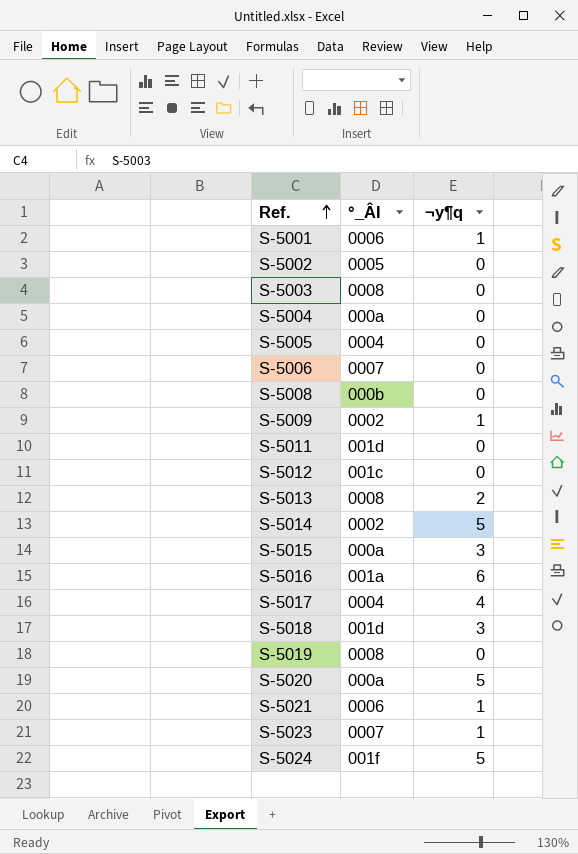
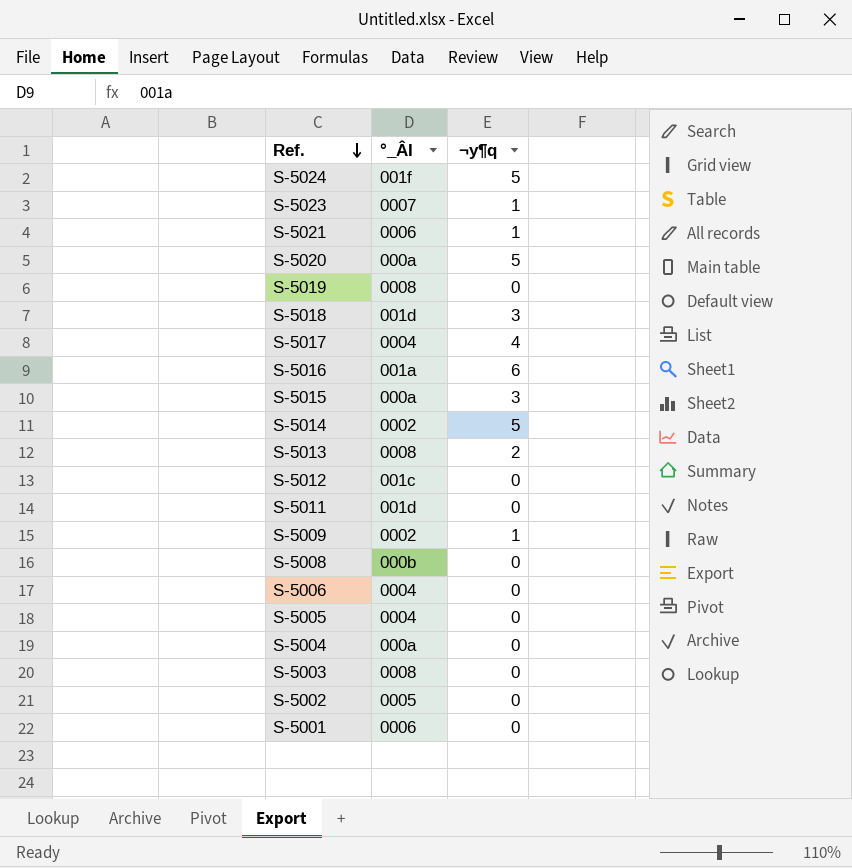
row order: Ref. ascending -> Ref. descending
S-5006 | °_ÂI: 0007 -> 0004
S-5001 | ¬y¶q: 1 -> 0

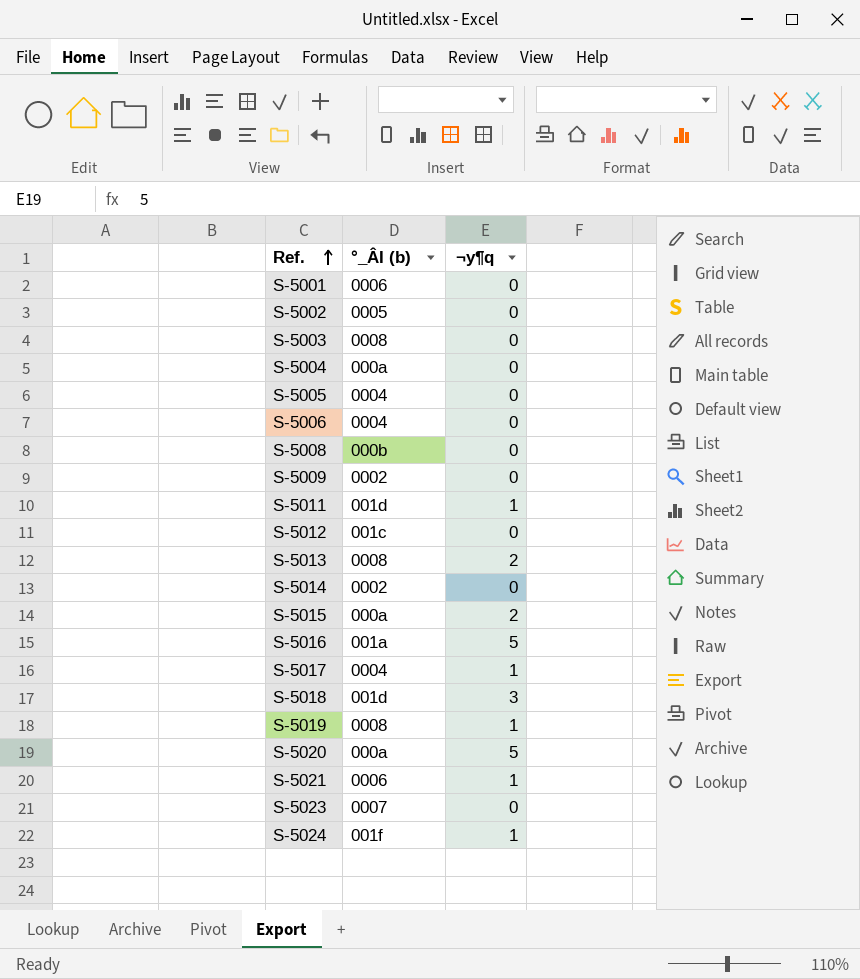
row order: Ref. descending -> Ref. ascending
column name: °_ÂI -> °_ÂI (b)
S-5009 | ¬y¶q: 1 -> 0
S-5011 | ¬y¶q: 0 -> 1
S-5014 | ¬y¶q: 5 -> 0
S-5015 | ¬y¶q: 3 -> 2
S-5016 | ¬y¶q: 6 -> 5
S-5017 | ¬y¶q: 4 -> 1
S-5019 | ¬y¶q: 0 -> 1
S-5023 | ¬y¶q: 1 -> 0
S-5024 | ¬y¶q: 5 -> 1

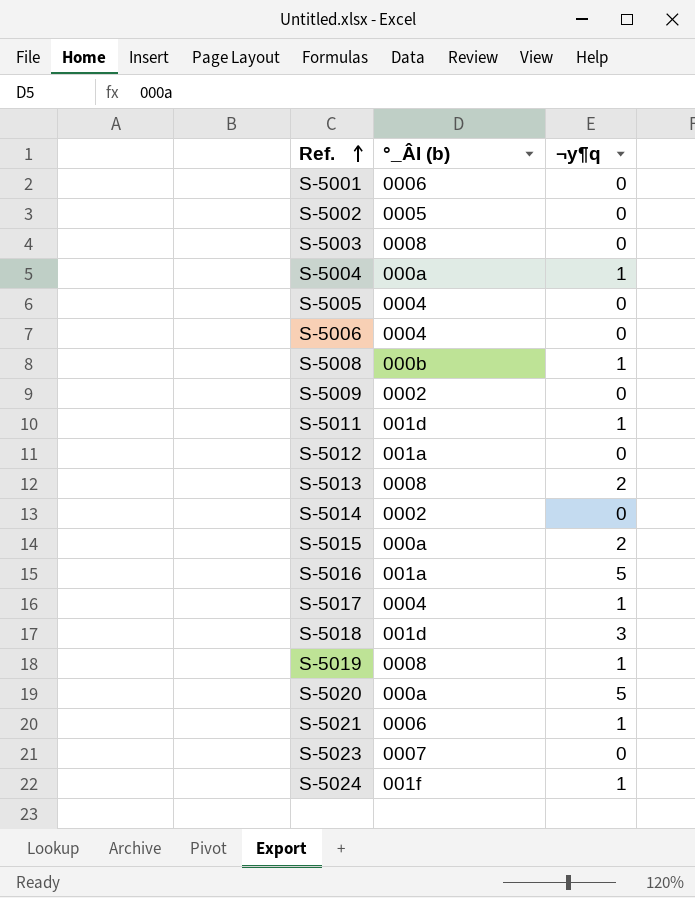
S-5004 | ¬y¶q: 0 -> 1
S-5008 | ¬y¶q: 0 -> 1
S-5012 | °_ÂI (b): 001c -> 001a

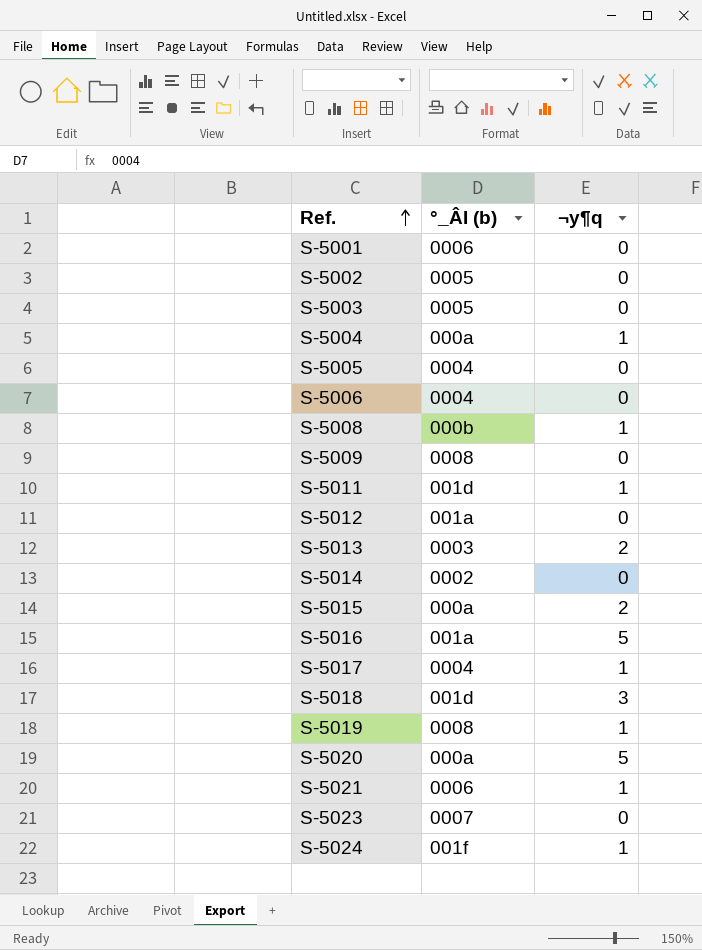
S-5003 | °_ÂI (b): 0008 -> 0005
S-5009 | °_ÂI (b): 0002 -> 0008
S-5013 | °_ÂI (b): 0008 -> 0003

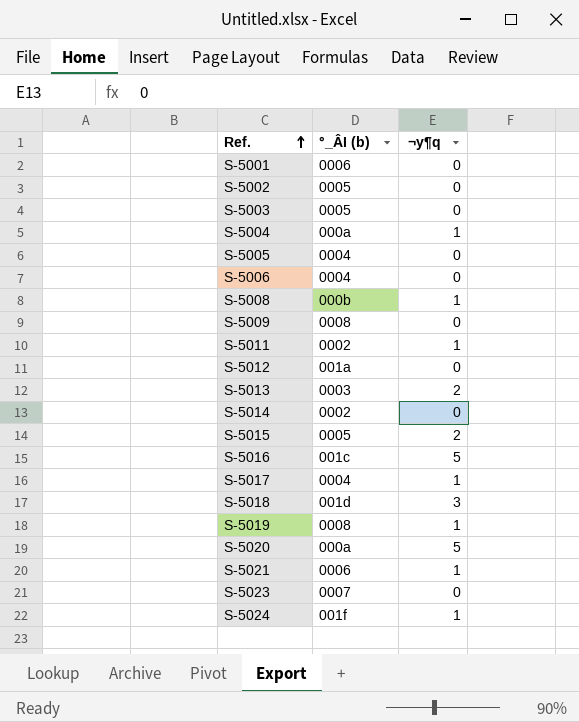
S-5011 | °_ÂI (b): 001d -> 0002
S-5015 | °_ÂI (b): 000a -> 0005
S-5016 | °_ÂI (b): 001a -> 001c

